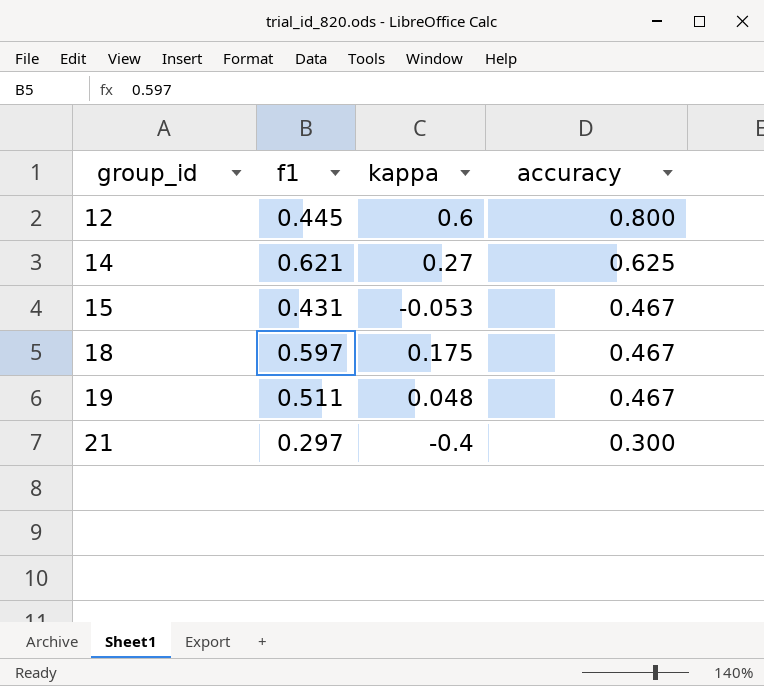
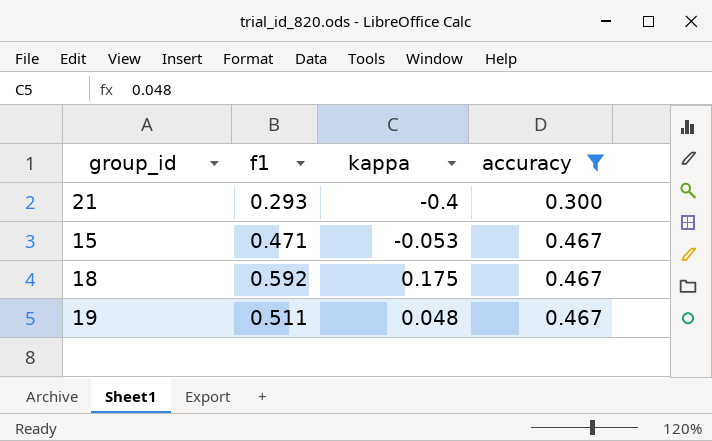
filter: none -> accuracy <= 0.467
row order: group_id ascending -> accuracy ascending
21 | f1: 0.297 -> 0.293
15 | f1: 0.431 -> 0.471
18 | f1: 0.597 -> 0.592

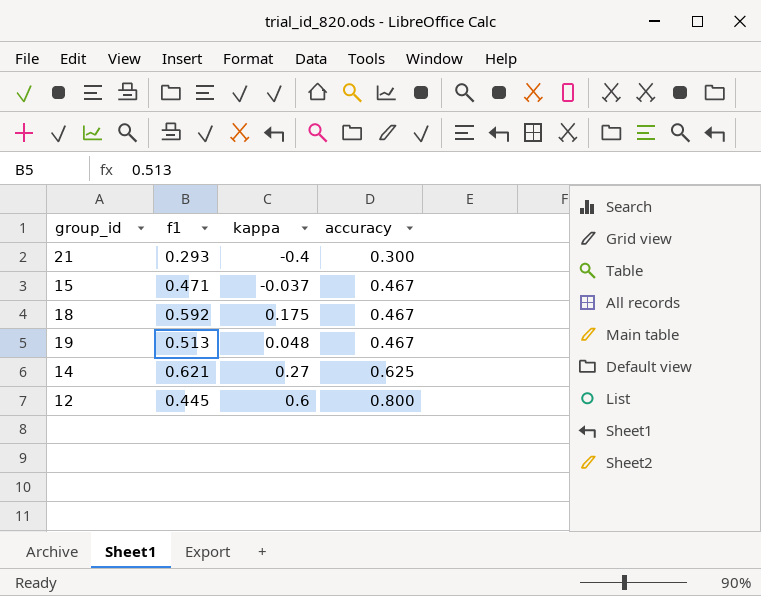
filter: accuracy <= 0.467 -> none
15 | kappa: -0.053 -> -0.037
19 | f1: 0.511 -> 0.513

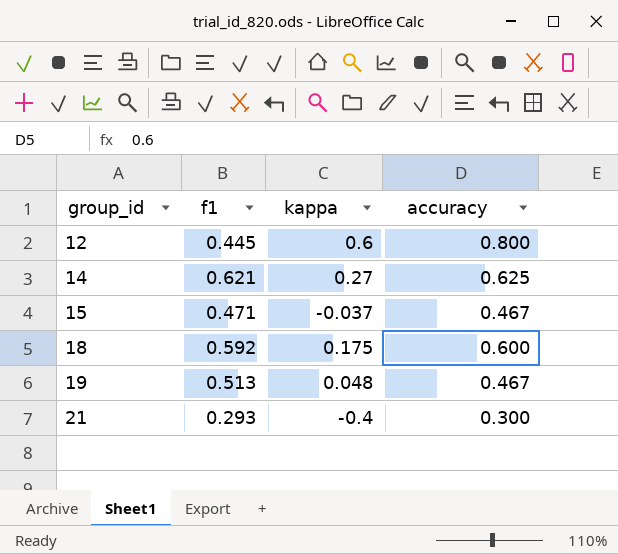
row order: accuracy ascending -> group_id ascending
18 | accuracy: 0.467 -> 0.600

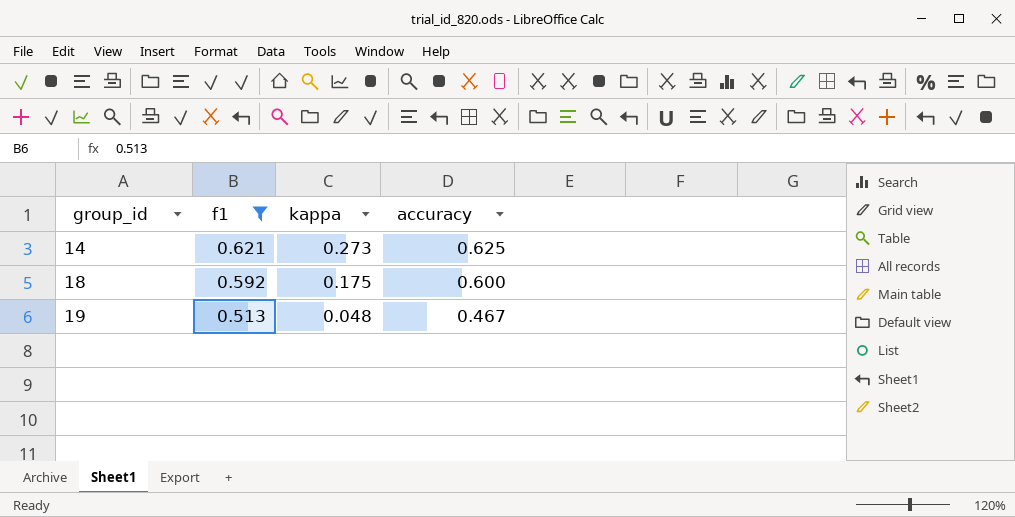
filter: none -> f1 >= 0.513
14 | kappa: 0.27 -> 0.273

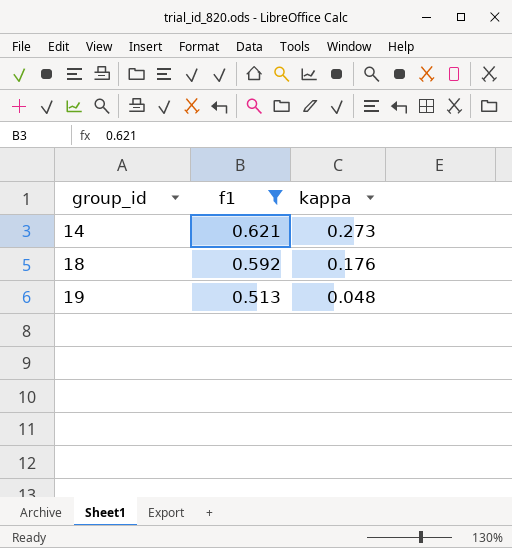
column accuracy | position: 4 -> none
18 | kappa: 0.175 -> 0.176

